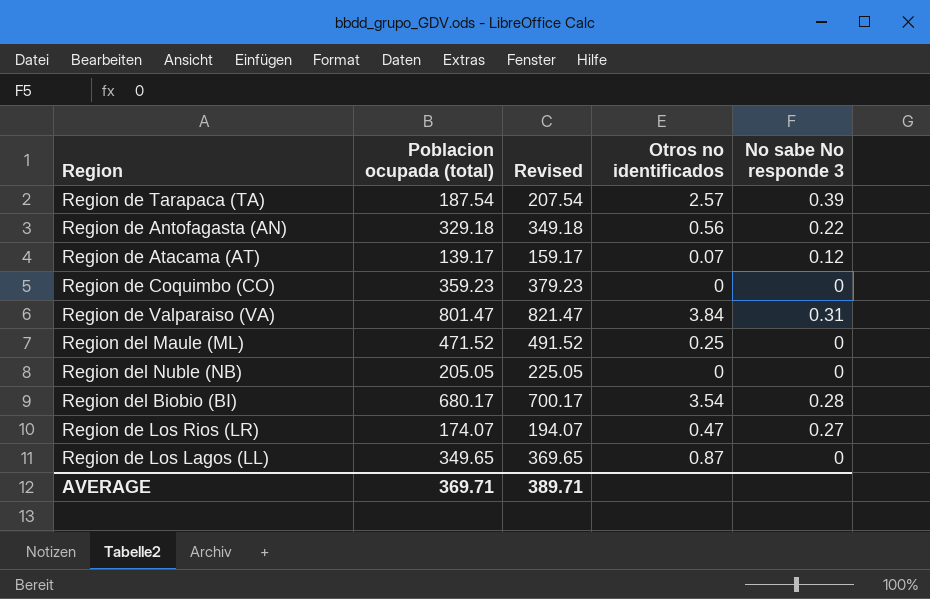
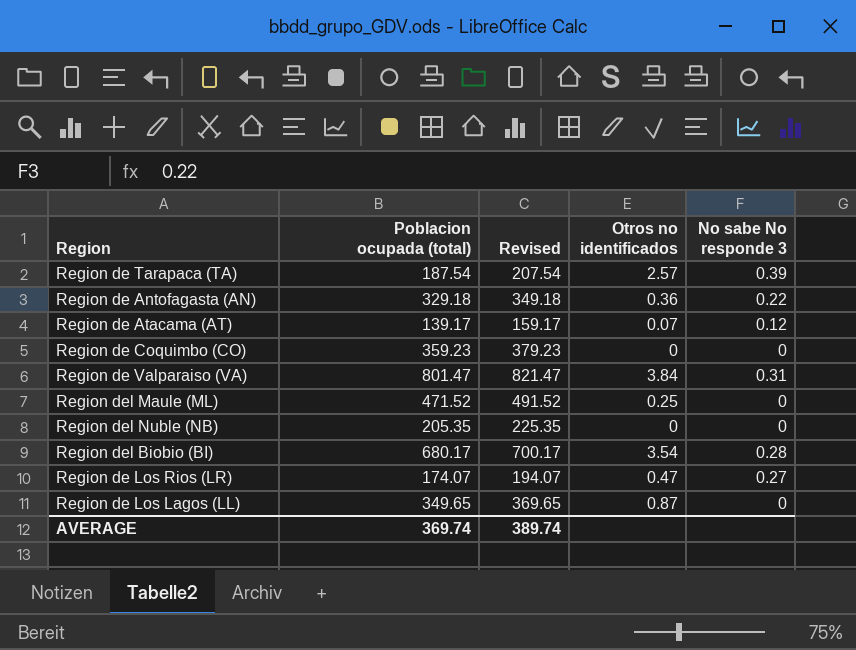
Region de Antofagasta (AN) | Otros no identificados: 0.56 -> 0.36
Region del Nuble (NB) | Poblacion ocupada (total): 205.05 -> 205.35
Region del Nuble (NB) | Revised: 225.05 -> 225.35
AVERAGE | Poblacion ocupada (total): 369.71 -> 369.74
AVERAGE | Revised: 389.71 -> 389.74

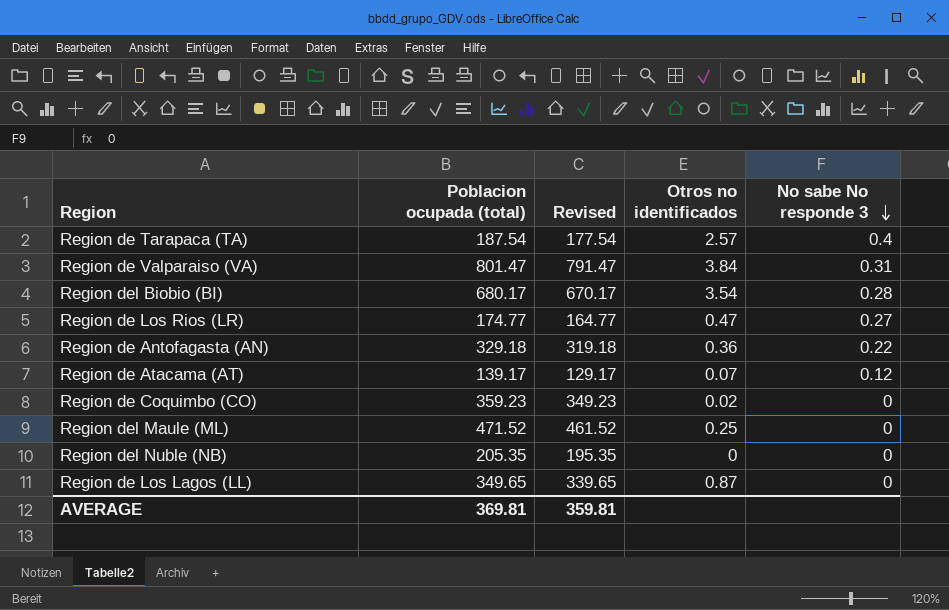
row order: none -> No sabe No responde 3 descending
column Revised | formula: [Poblacion ocupada (total)] + 20 -> [Poblacion ocupada (total)] - 10
Region de Tarapaca (TA) | No sabe No responde 3: 0.39 -> 0.4
Region de Los Rios (LR) | Poblacion ocupada (total): 174.07 -> 174.77
Region de Coquimbo (CO) | Otros no identificados: 0 -> 0.02
AVERAGE | Poblacion ocupada (total): 369.74 -> 369.81
AVERAGE | Revised: 389.74 -> 359.81

